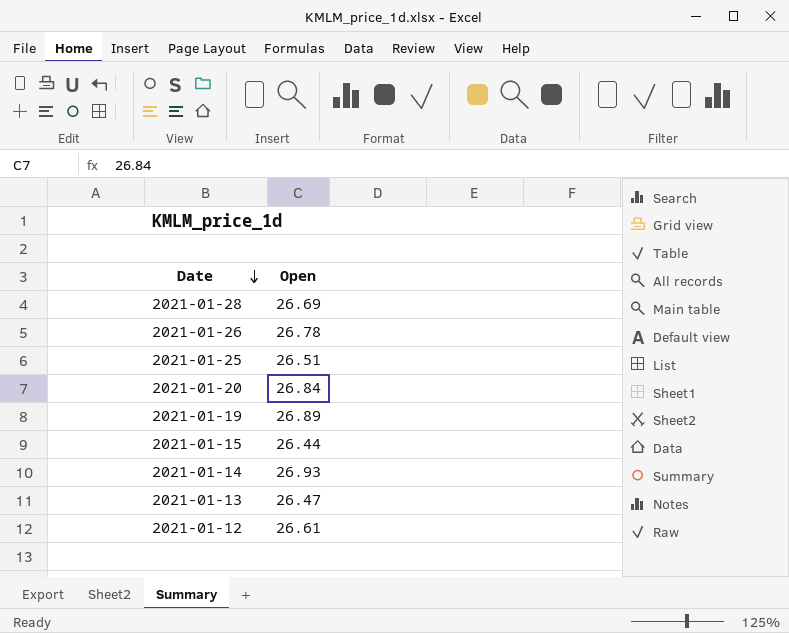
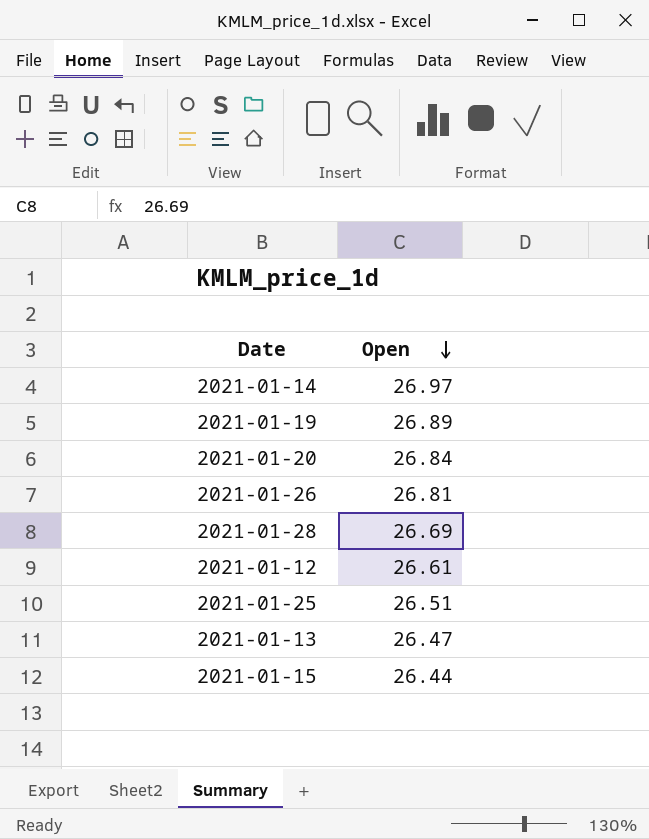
row order: Date descending -> Open descending
2021-01-14 | Open: 26.93 -> 26.97
2021-01-26 | Open: 26.78 -> 26.81

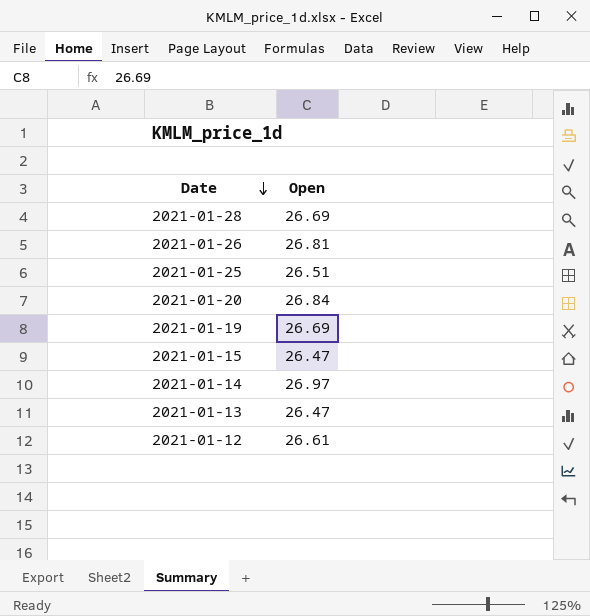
row order: Open descending -> Date descending
2021-01-19 | Open: 26.89 -> 26.69
2021-01-15 | Open: 26.44 -> 26.47

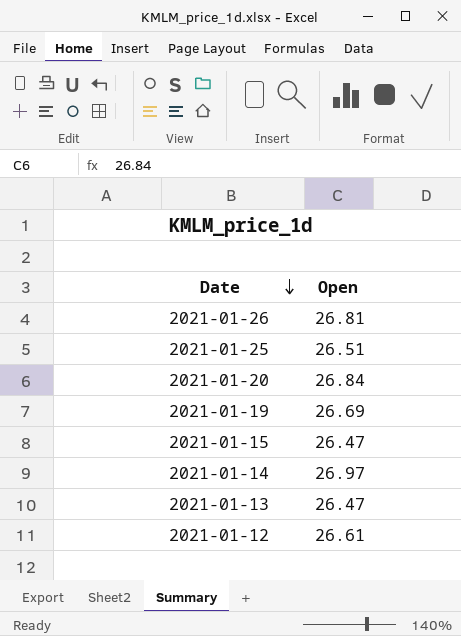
row 2021-01-28: 26.69 -> none

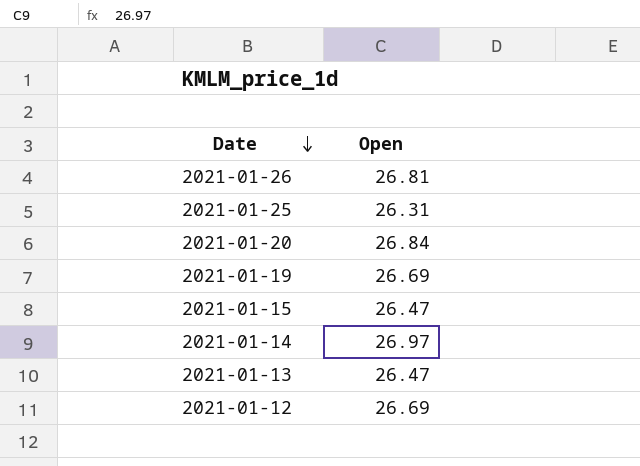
2021-01-25 | Open: 26.51 -> 26.31
2021-01-12 | Open: 26.61 -> 26.69

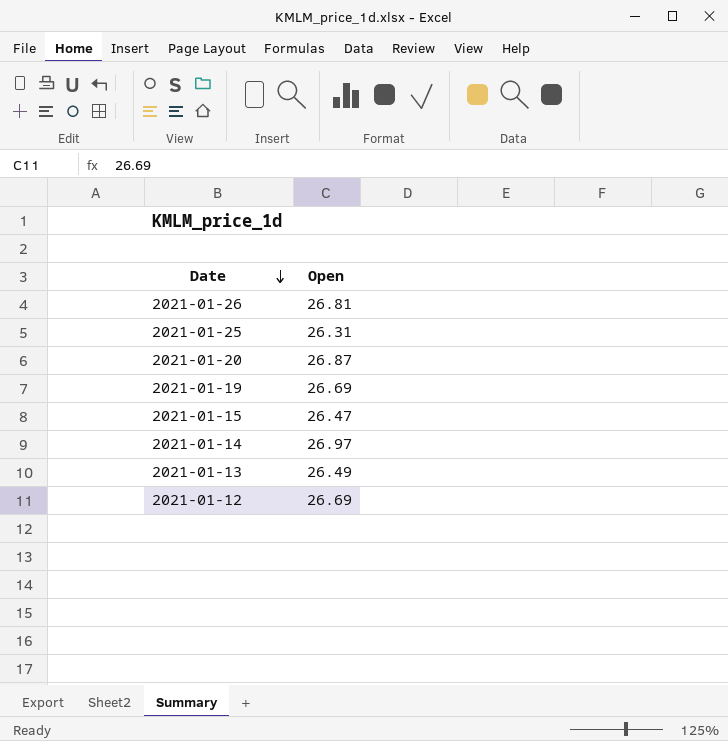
2021-01-20 | Open: 26.84 -> 26.87
2021-01-13 | Open: 26.47 -> 26.49

